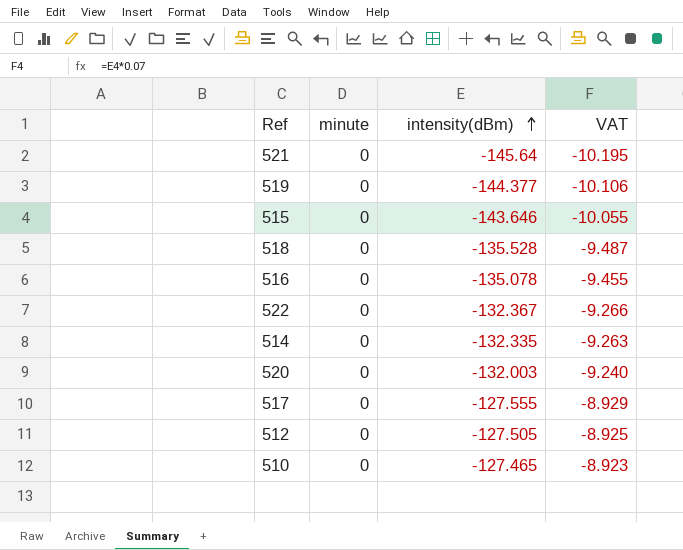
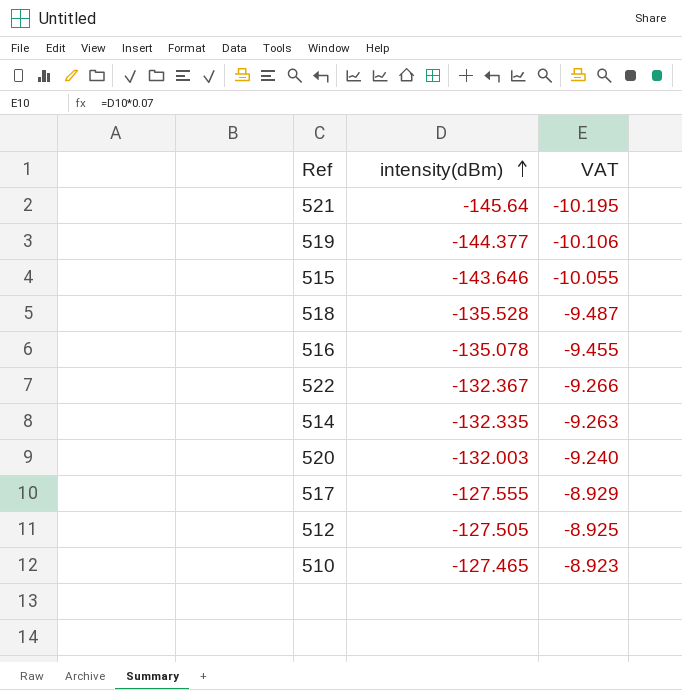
column minute | position: 2 -> none

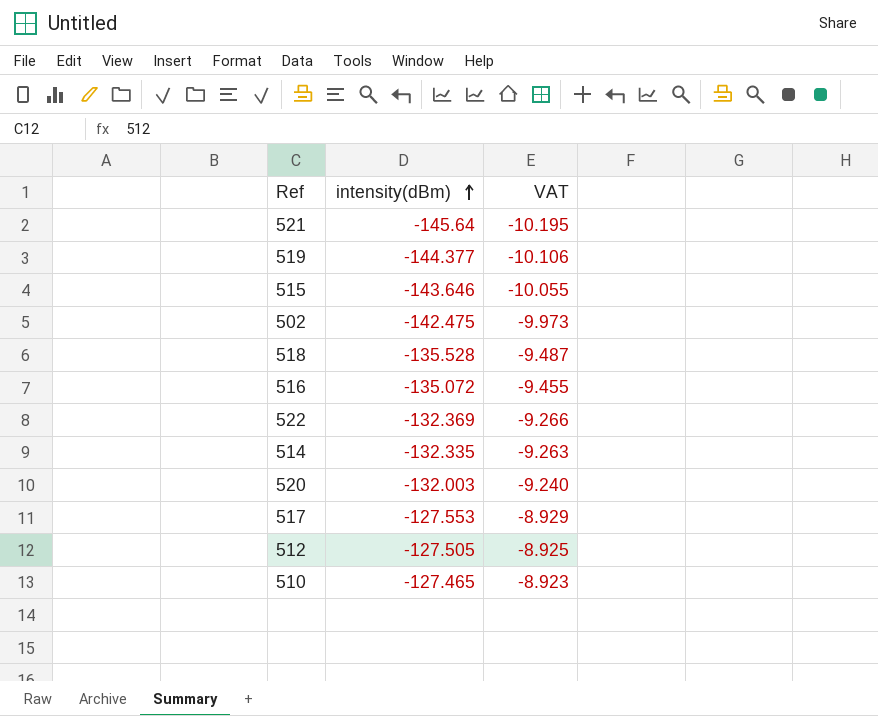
row 502: none -> -142.475 | -9.973
516 | intensity(dBm): -135.078 -> -135.072
522 | intensity(dBm): -132.367 -> -132.369
517 | intensity(dBm): -127.555 -> -127.553

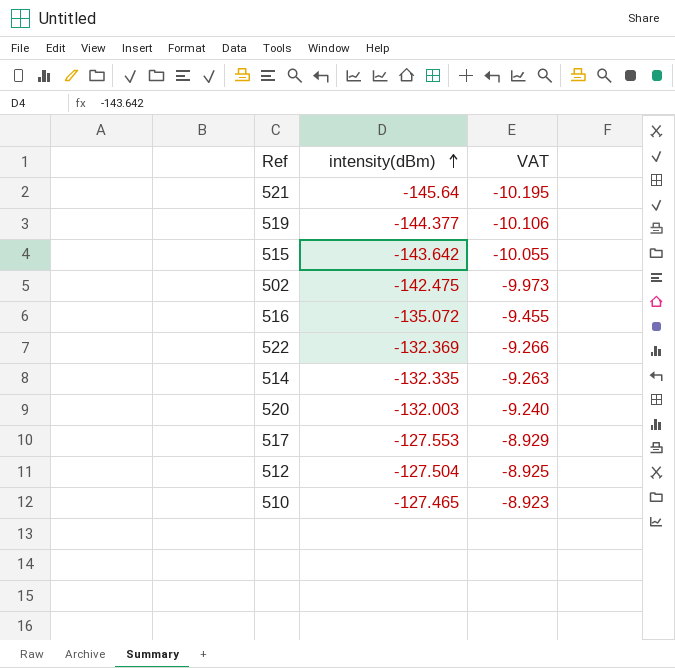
row 518: -135.528 | -9.487 -> none
515 | intensity(dBm): -143.646 -> -143.642
512 | intensity(dBm): -127.505 -> -127.504

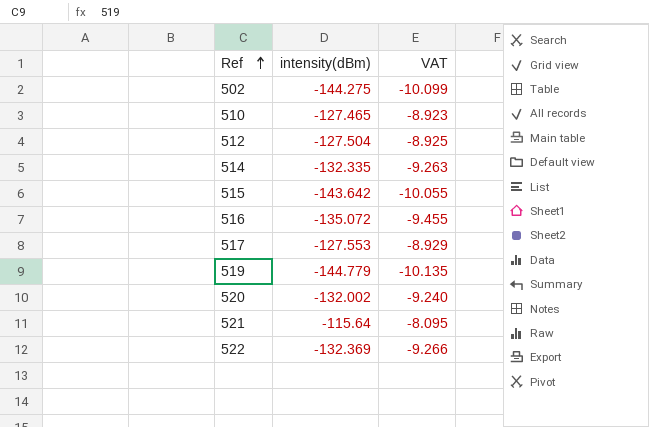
row order: intensity(dBm) ascending -> Ref ascending
502 | intensity(dBm): -142.475 -> -144.275
502 | VAT: -9.973 -> -10.099
519 | intensity(dBm): -144.377 -> -144.779
519 | VAT: -10.106 -> -10.135
520 | intensity(dBm): -132.003 -> -132.002
521 | intensity(dBm): -145.64 -> -115.64
521 | VAT: -10.195 -> -8.095

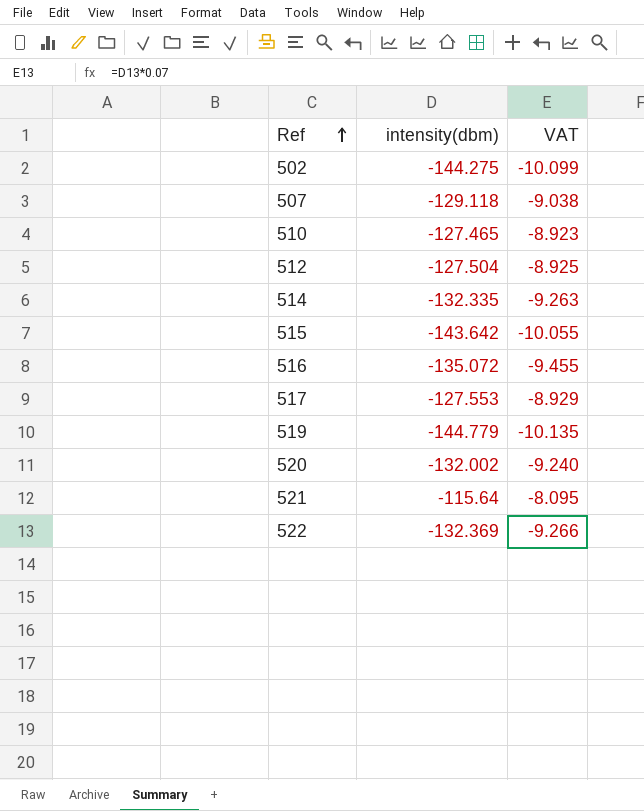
column name: intensity(dBm) -> intensity(dbm)
row 507: none -> -129.118 | -9.038

